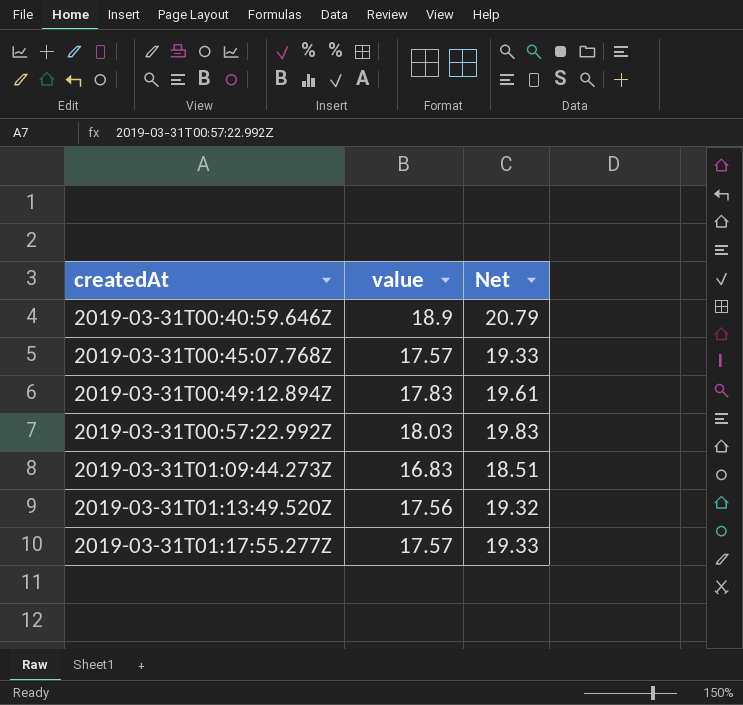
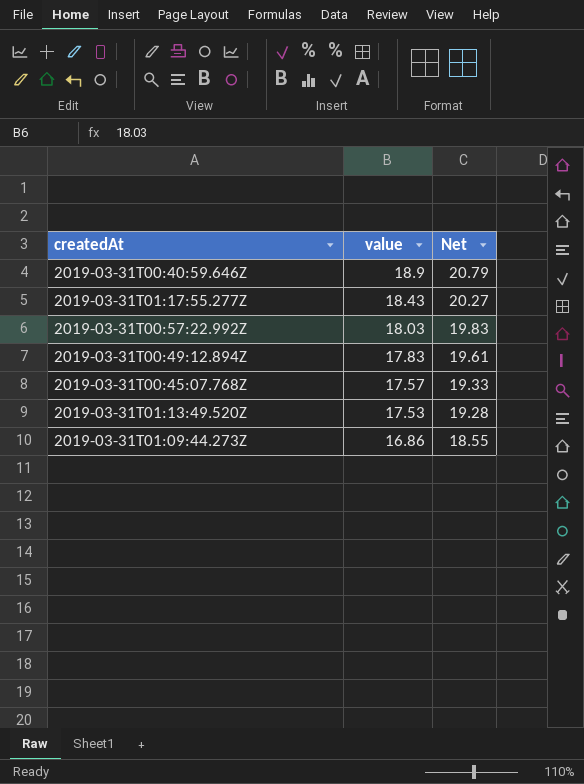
row order: createdAt ascending -> value descending
2019-03-31T01:17:55.277Z | value: 17.57 -> 18.43
2019-03-31T01:17:55.277Z | Net: 19.33 -> 20.27
2019-03-31T01:13:49.520Z | value: 17.56 -> 17.53
2019-03-31T01:13:49.520Z | Net: 19.32 -> 19.28
2019-03-31T01:09:44.273Z | value: 16.83 -> 16.86
2019-03-31T01:09:44.273Z | Net: 18.51 -> 18.55

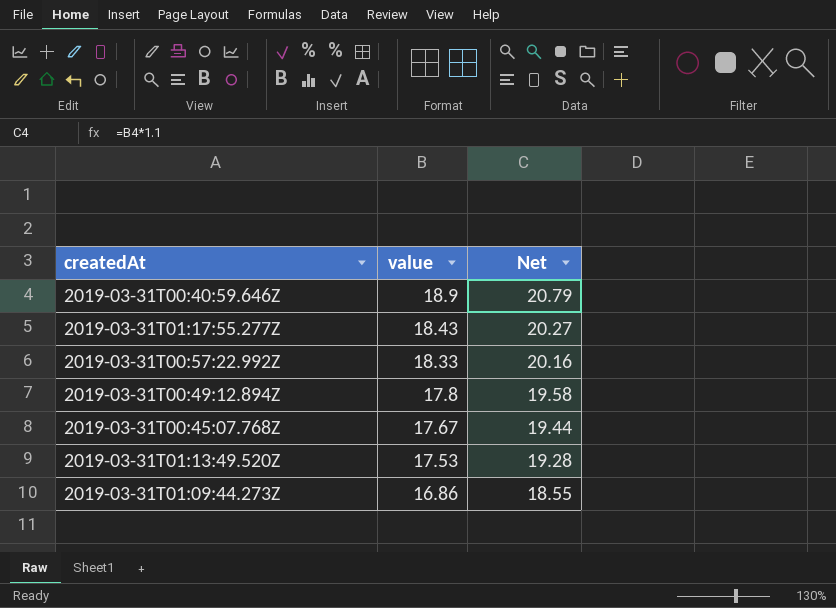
2019-03-31T00:57:22.992Z | value: 18.03 -> 18.33
2019-03-31T00:57:22.992Z | Net: 19.83 -> 20.16
2019-03-31T00:49:12.894Z | value: 17.83 -> 17.8
2019-03-31T00:49:12.894Z | Net: 19.61 -> 19.58
2019-03-31T00:45:07.768Z | value: 17.57 -> 17.67
2019-03-31T00:45:07.768Z | Net: 19.33 -> 19.44

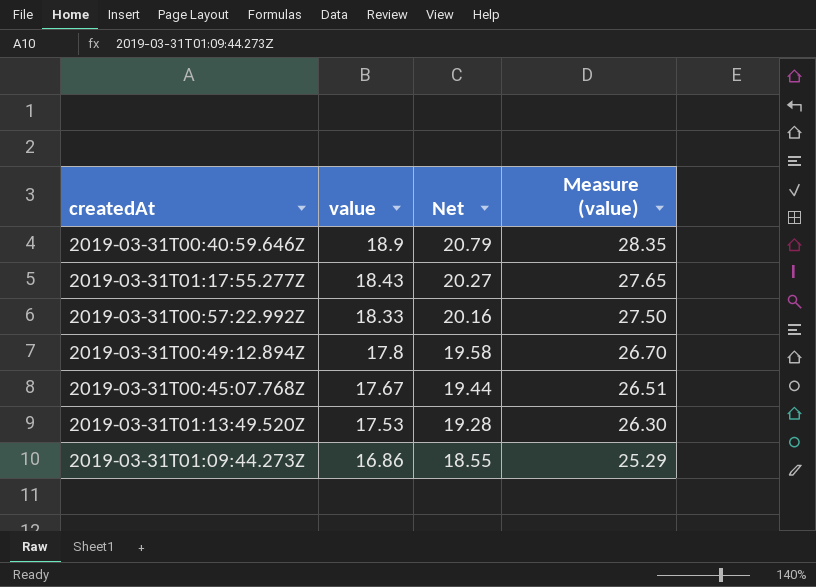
column Measure (value) | formula: none -> [value] * 1.5

